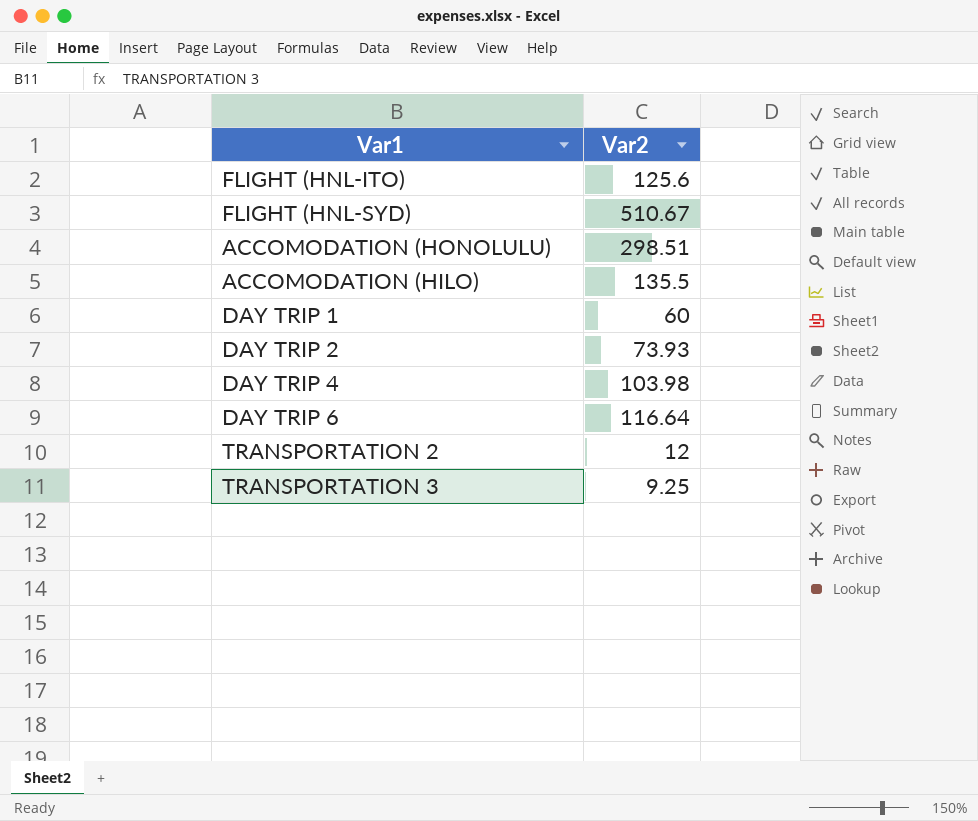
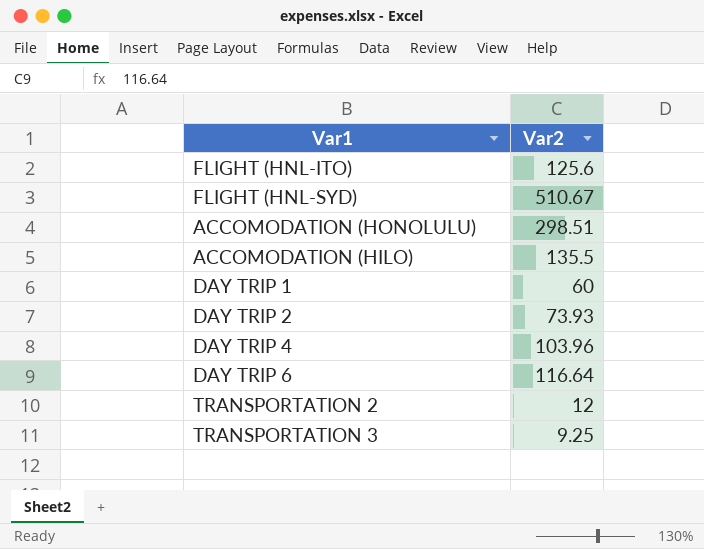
DAY TRIP 4 | Var2: 103.98 -> 103.96

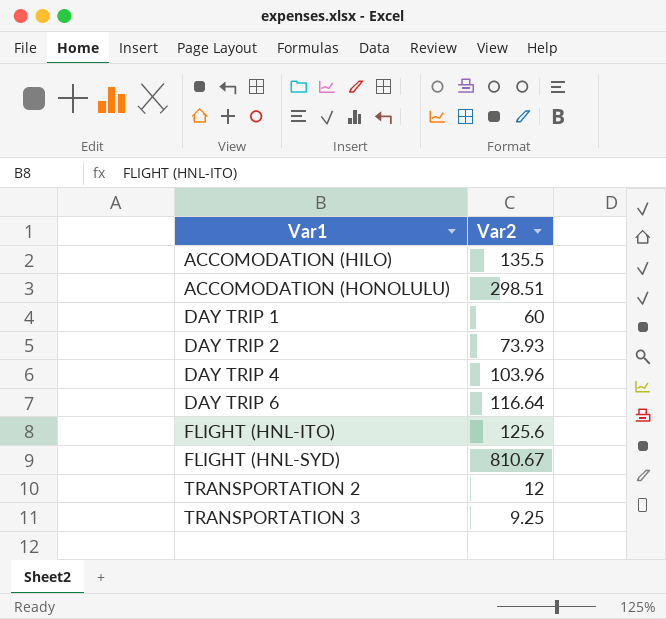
row order: none -> Var1 ascending
FLIGHT (HNL-SYD) | Var2: 510.67 -> 810.67

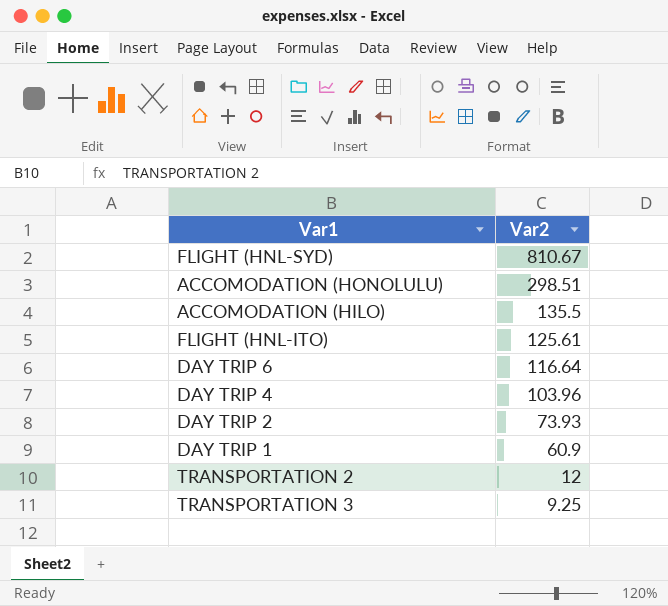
row order: Var1 ascending -> Var2 descending
FLIGHT (HNL-ITO) | Var2: 125.6 -> 125.61
DAY TRIP 1 | Var2: 60 -> 60.9

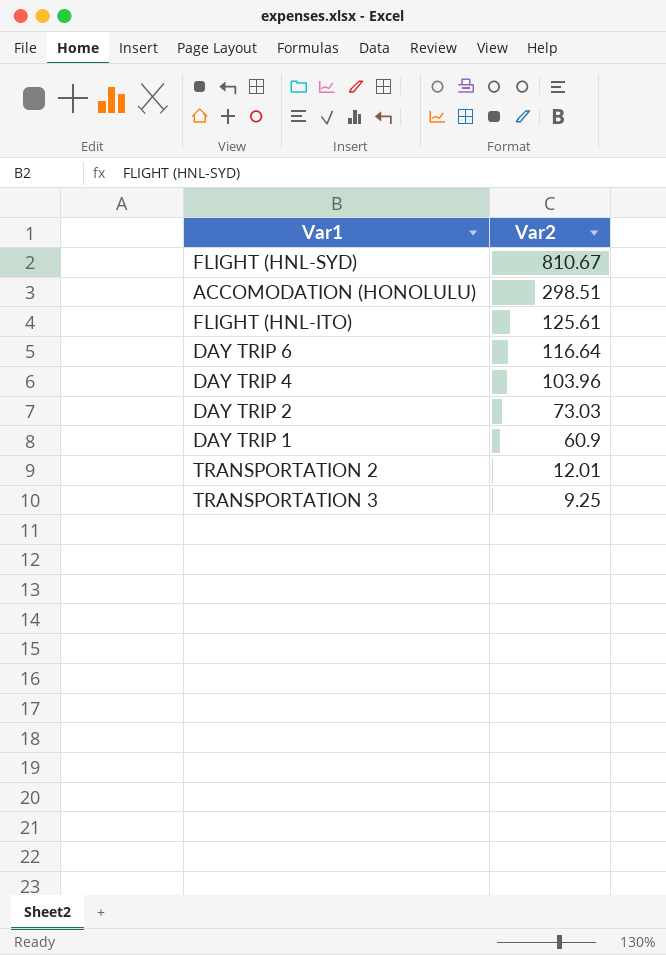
row ACCOMODATION (HILO): 135.5 -> none
DAY TRIP 2 | Var2: 73.93 -> 73.03
TRANSPORTATION 2 | Var2: 12 -> 12.01

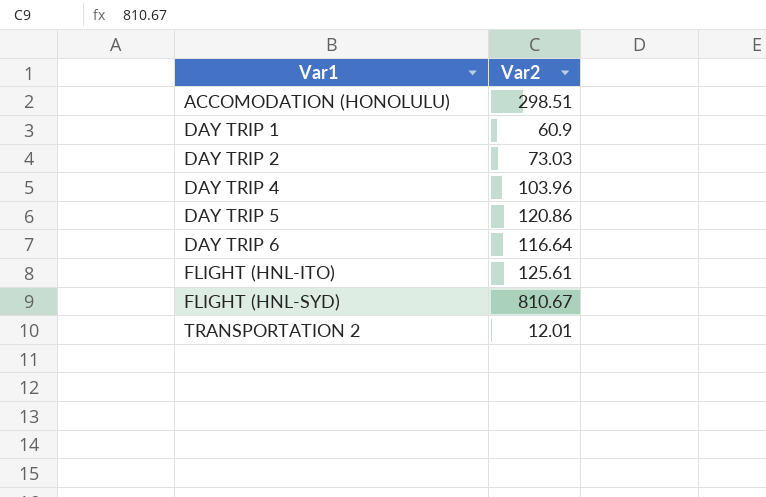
row order: Var2 descending -> Var1 ascending
row TRANSPORTATION 3: 9.25 -> none
row DAY TRIP 5: none -> 120.86

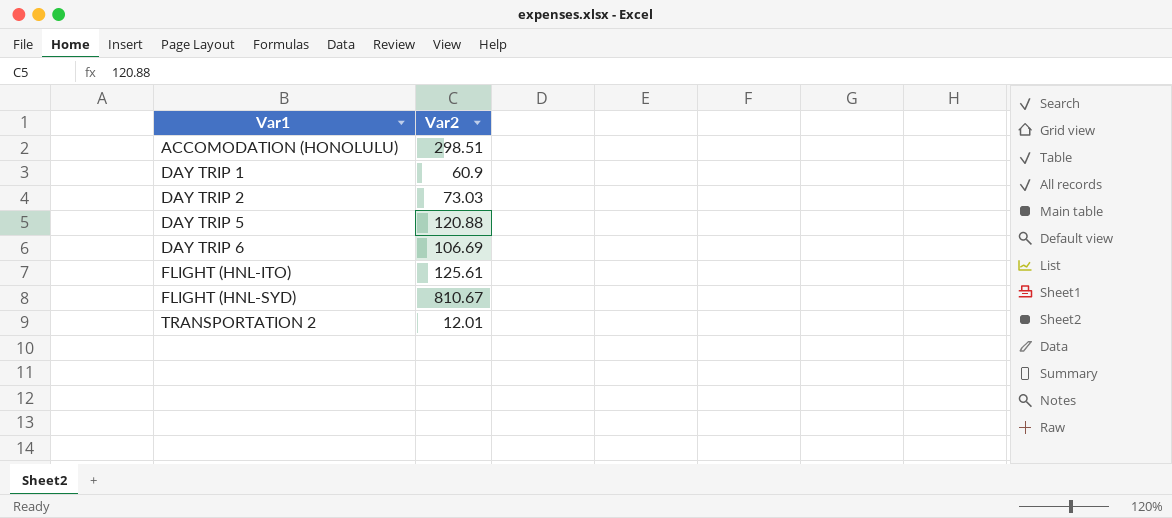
row DAY TRIP 4: 103.96 -> none
DAY TRIP 5 | Var2: 120.86 -> 120.88
DAY TRIP 6 | Var2: 116.64 -> 106.69

